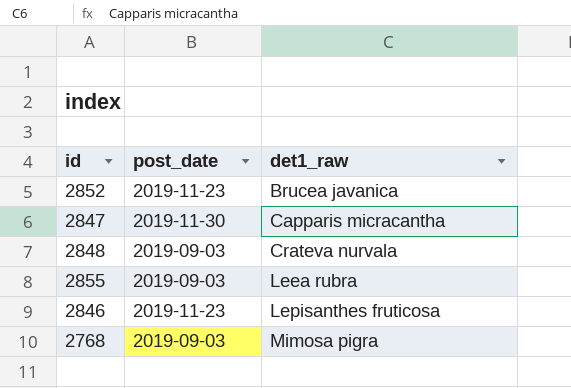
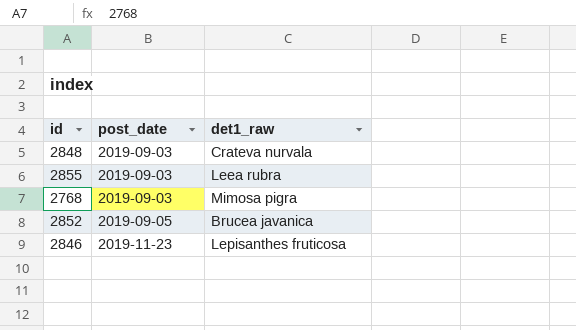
row order: det1_raw ascending -> post_date ascending
row 2847: 2019-11-30 | Capparis micracantha -> none
2852 | post_date: 2019-11-23 -> 2019-09-05

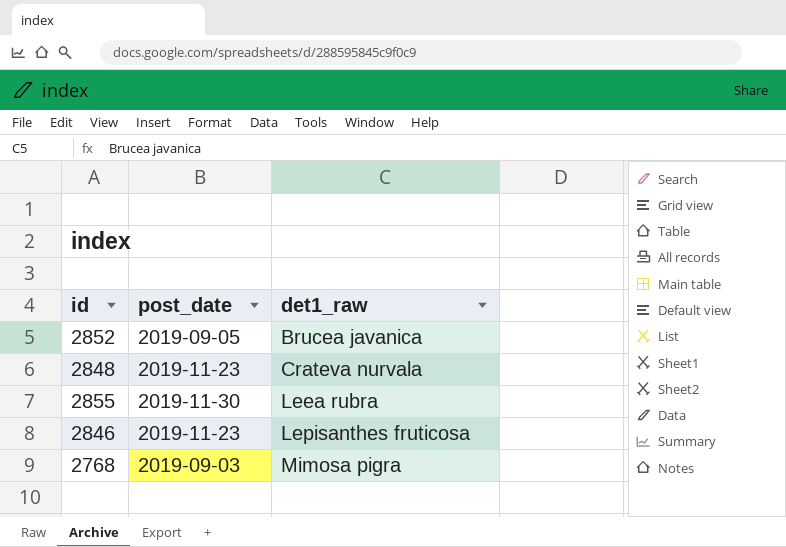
row order: post_date ascending -> det1_raw ascending
2848 | post_date: 2019-09-03 -> 2019-11-23
2855 | post_date: 2019-09-03 -> 2019-11-30

